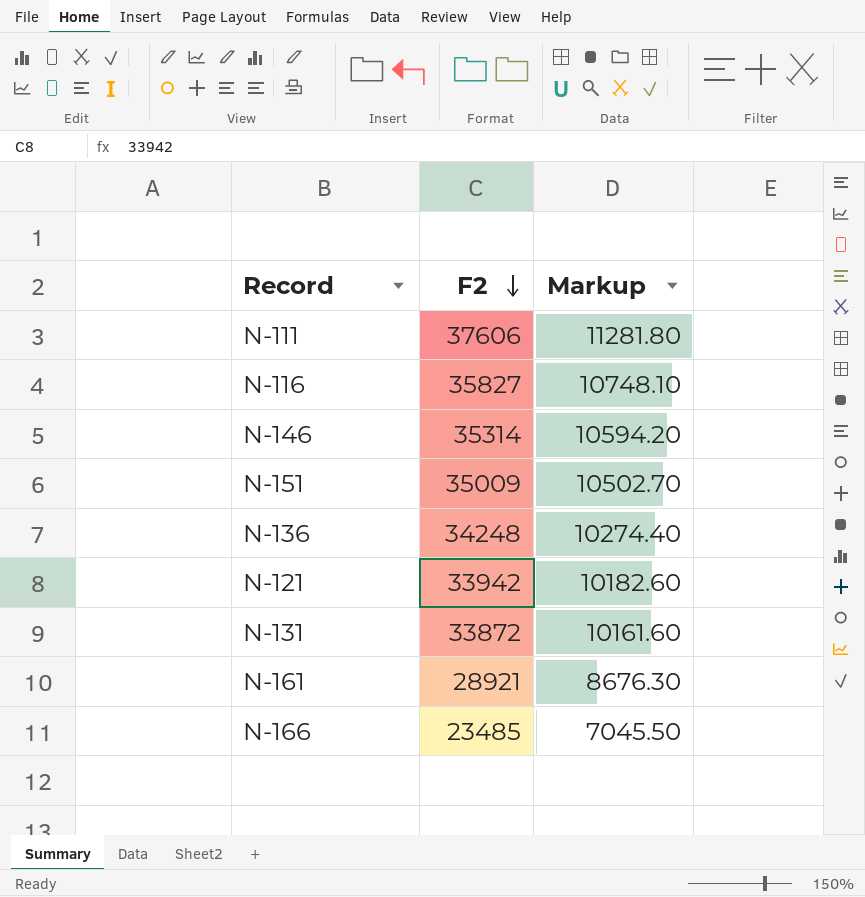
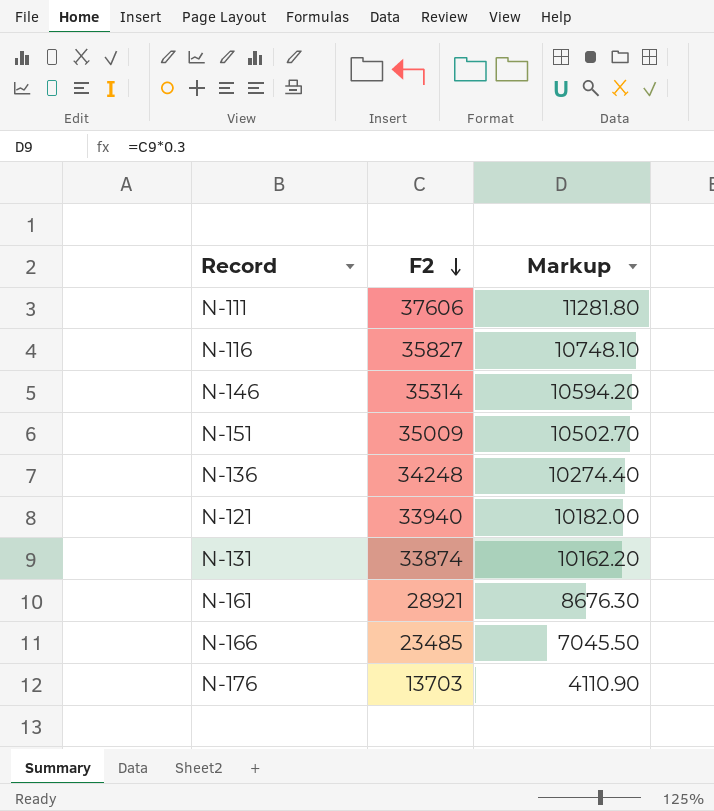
N-121 | F2: 33942 -> 33940
N-121 | Markup: 10182.60 -> 10182.00
N-131 | F2: 33872 -> 33874
N-131 | Markup: 10161.60 -> 10162.20
row N-176: none -> 13703 | 4110.90

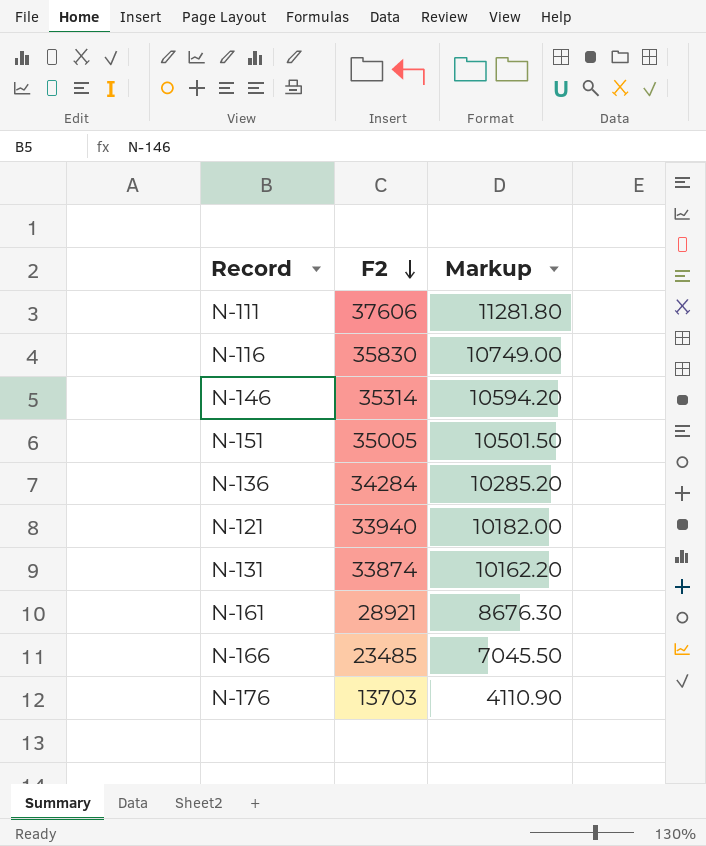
N-116 | F2: 35827 -> 35830
N-116 | Markup: 10748.10 -> 10749.00
N-151 | F2: 35009 -> 35005
N-151 | Markup: 10502.70 -> 10501.50
N-136 | F2: 34248 -> 34284
N-136 | Markup: 10274.40 -> 10285.20

